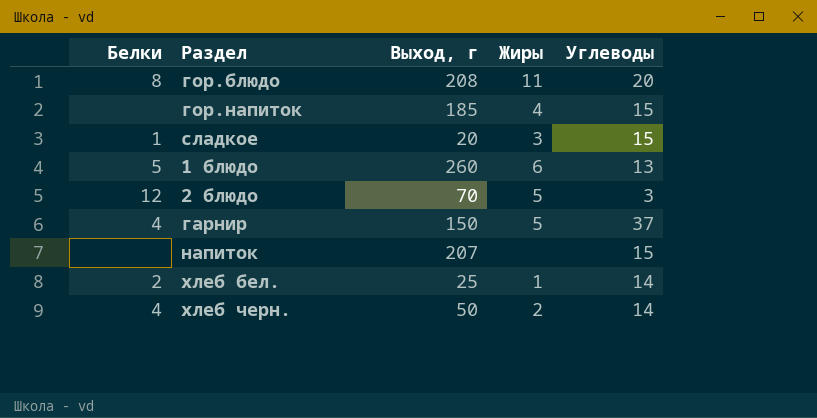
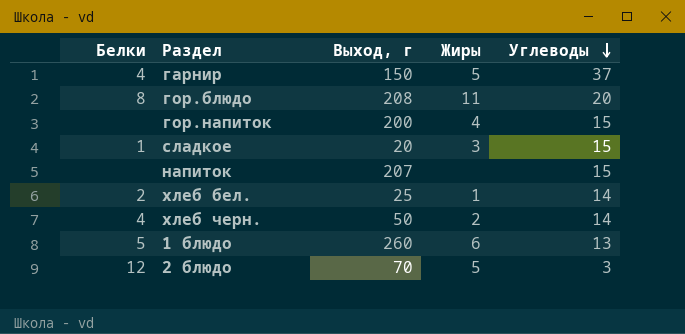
row order: none -> Углеводы descending
гор.напиток | Выход, г: 185 -> 200

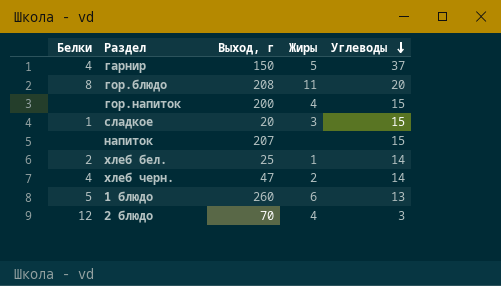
хлеб черн. | Выход, г: 50 -> 47
2 блюдо | Жиры: 5 -> 4

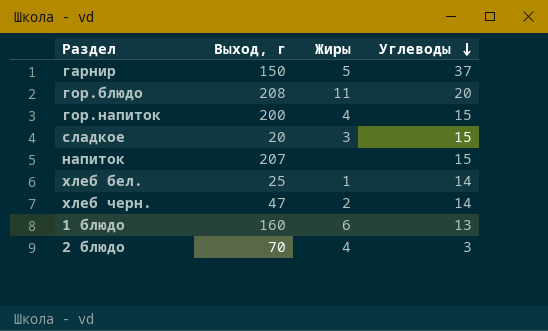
column Белки | position: 1 -> none
1 блюдо | Выход, г: 260 -> 160

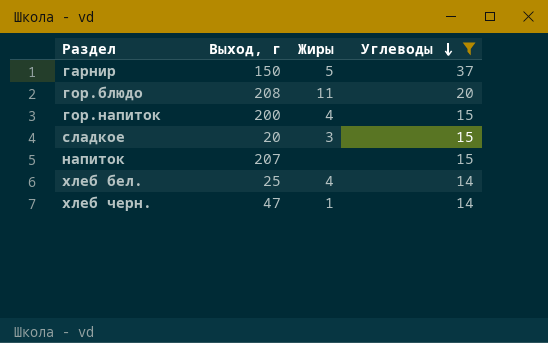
filter: none -> Углеводы >= 14
хлеб бел. | Жиры: 1 -> 4
хлеб черн. | Жиры: 2 -> 1

